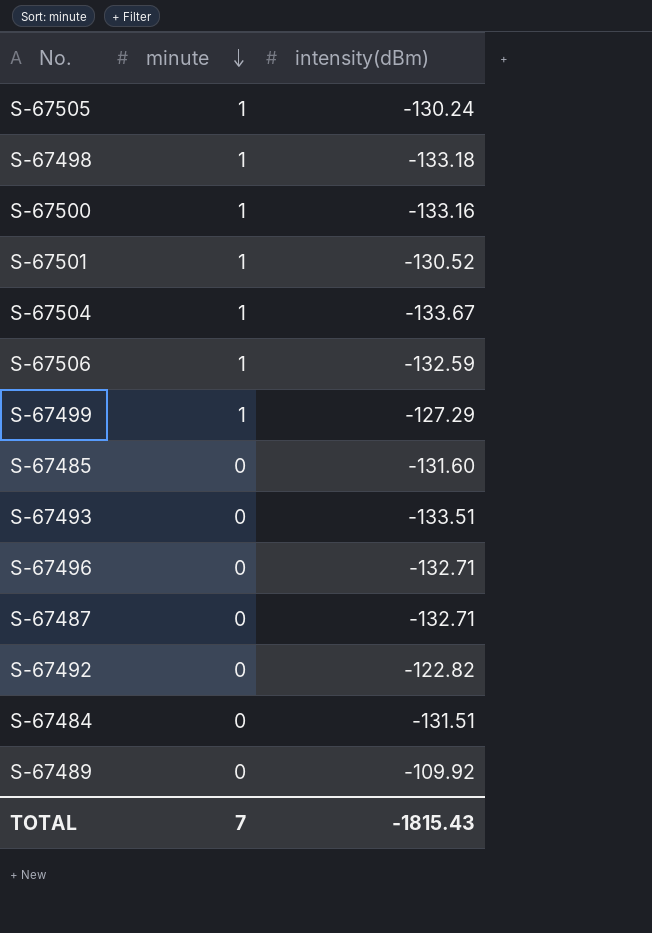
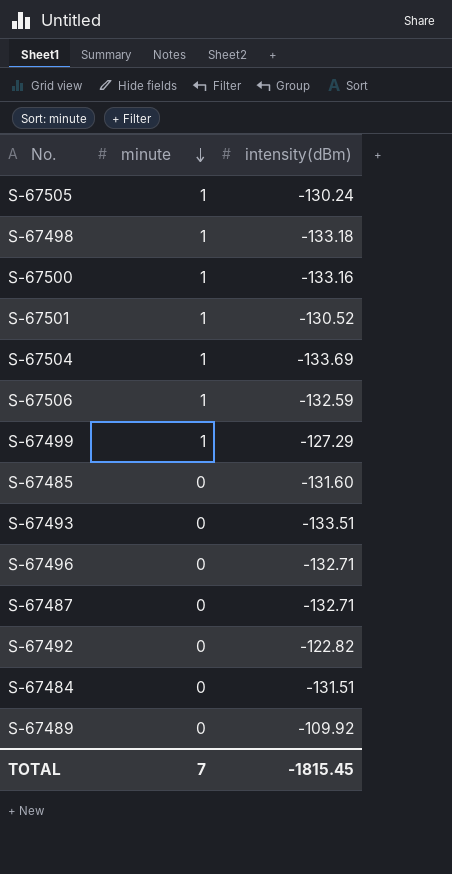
S-67504 | intensity(dBm): -133.67 -> -133.69
TOTAL | intensity(dBm): -1815.43 -> -1815.45

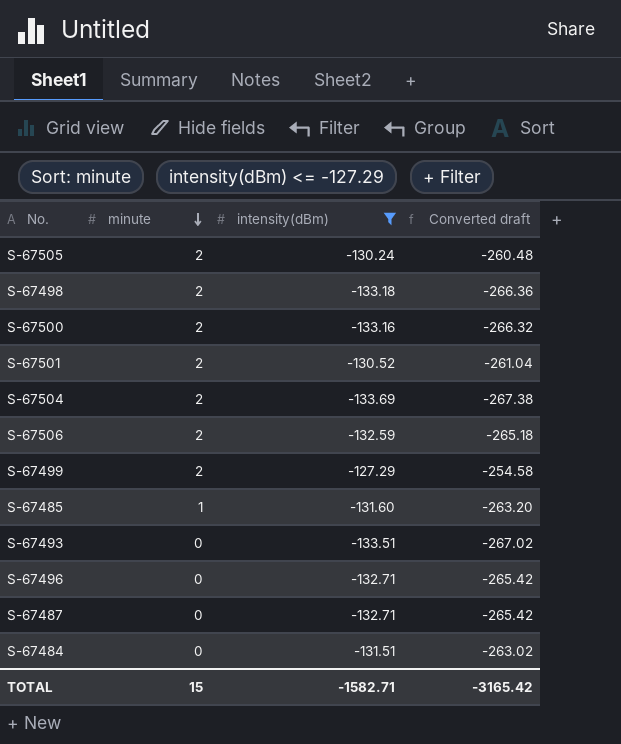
filter: none -> intensity(dBm) <= -127.29
column Converted draft | formula: none -> [intensity(dBm)] * 2
S-67505 | minute: 1 -> 2
S-67498 | minute: 1 -> 2
S-67500 | minute: 1 -> 2
S-67501 | minute: 1 -> 2
S-67504 | minute: 1 -> 2
S-67506 | minute: 1 -> 2
S-67499 | minute: 1 -> 2
S-67485 | minute: 0 -> 1
TOTAL | minute: 7 -> 15
TOTAL | intensity(dBm): -1815.45 -> -1582.71

